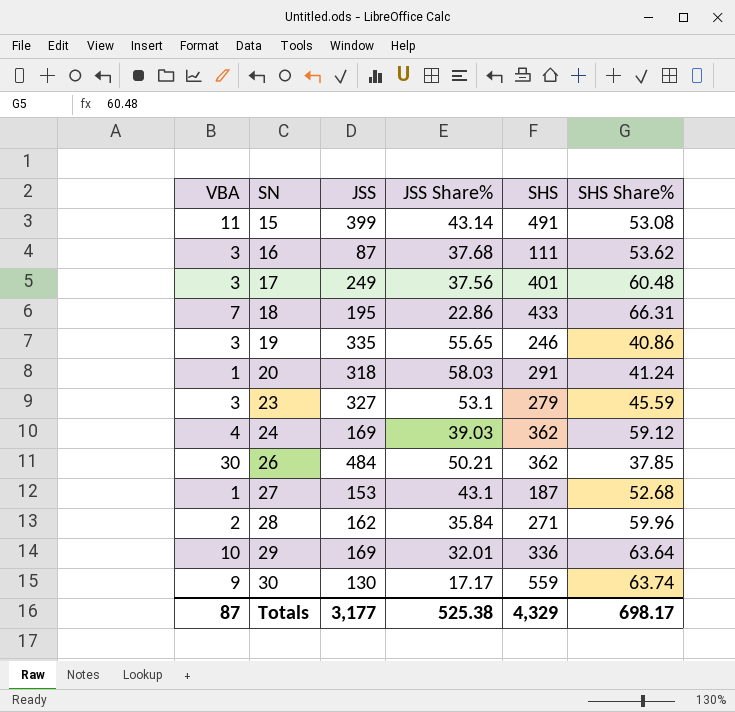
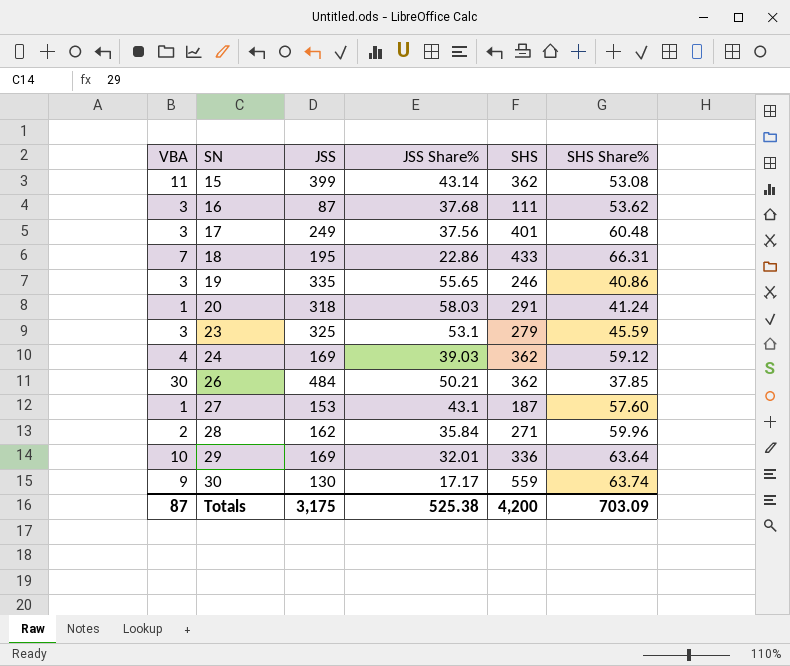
15 | SHS: 491 -> 362
23 | JSS: 327 -> 325
27 | SHS Share%: 52.68 -> 57.60
Totals | JSS: 3,177 -> 3,175
Totals | SHS: 4,329 -> 4,200
Totals | SHS Share%: 698.17 -> 703.09

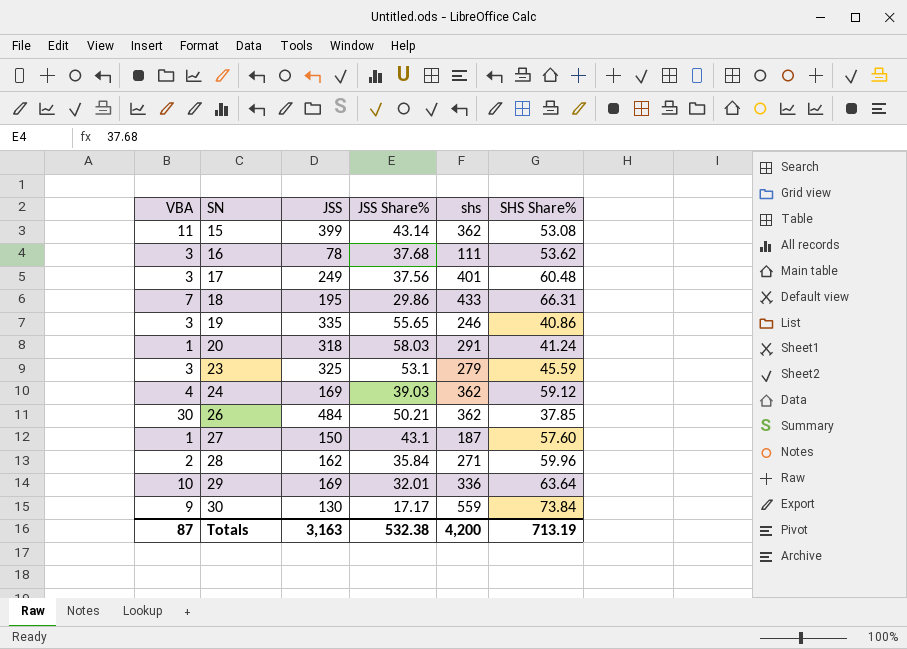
column name: SHS -> shs
16 | JSS: 87 -> 78
18 | JSS Share%: 22.86 -> 29.86
27 | JSS: 153 -> 150
30 | SHS Share%: 63.74 -> 73.84
Totals | JSS: 3,175 -> 3,163
Totals | JSS Share%: 525.38 -> 532.38
Totals | SHS Share%: 703.09 -> 713.19

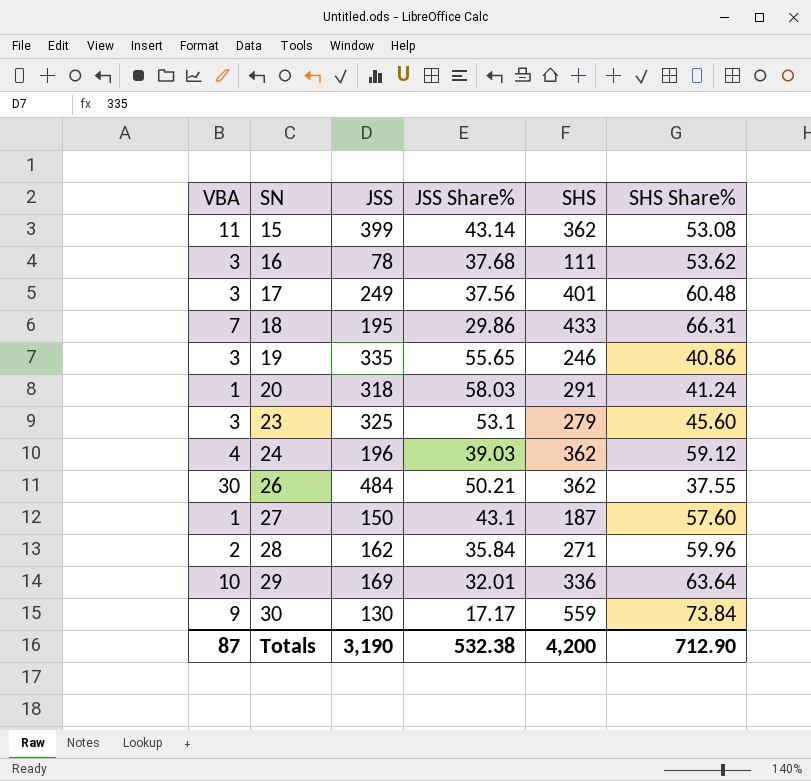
column name: shs -> SHS
23 | SHS Share%: 45.59 -> 45.60
24 | JSS: 169 -> 196
26 | SHS Share%: 37.85 -> 37.55
Totals | JSS: 3,163 -> 3,190
Totals | SHS Share%: 713.19 -> 712.90

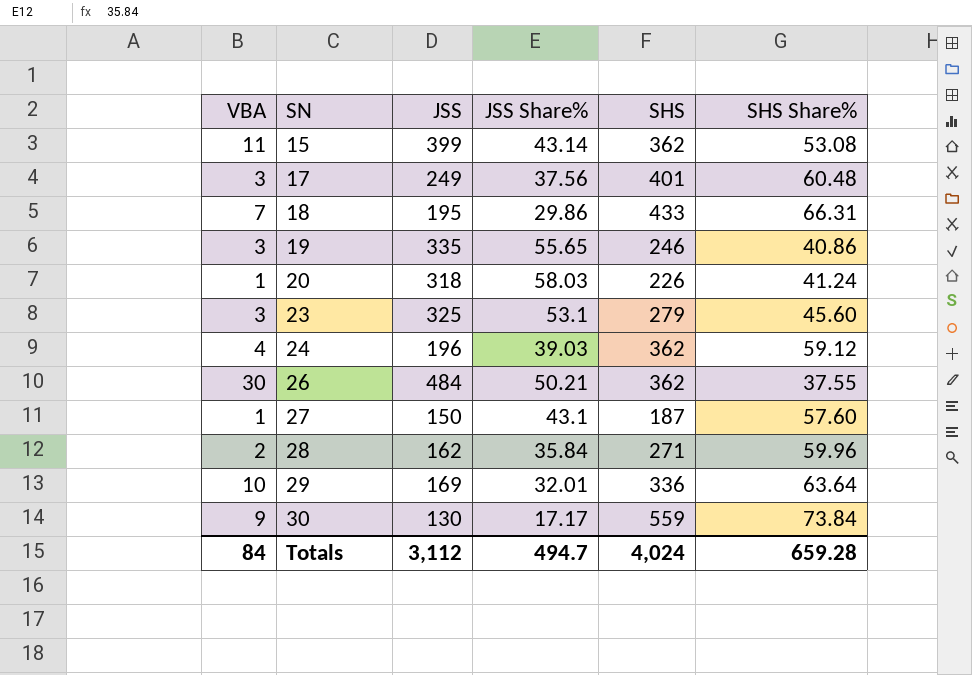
row 16: 3 | 78 | 37.68 | 111 | 53.62 -> none
20 | SHS: 291 -> 226
Totals | VBA: 87 -> 84
Totals | JSS: 3,190 -> 3,112
Totals | JSS Share%: 532.38 -> 494.7
Totals | SHS: 4,200 -> 4,024
Totals | SHS Share%: 712.90 -> 659.28

